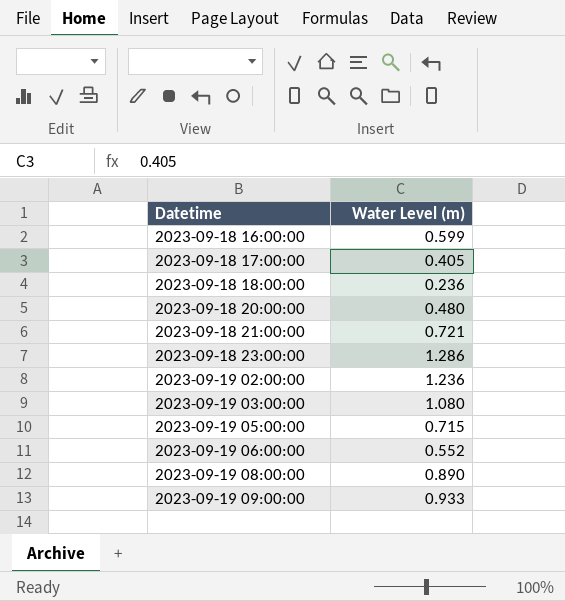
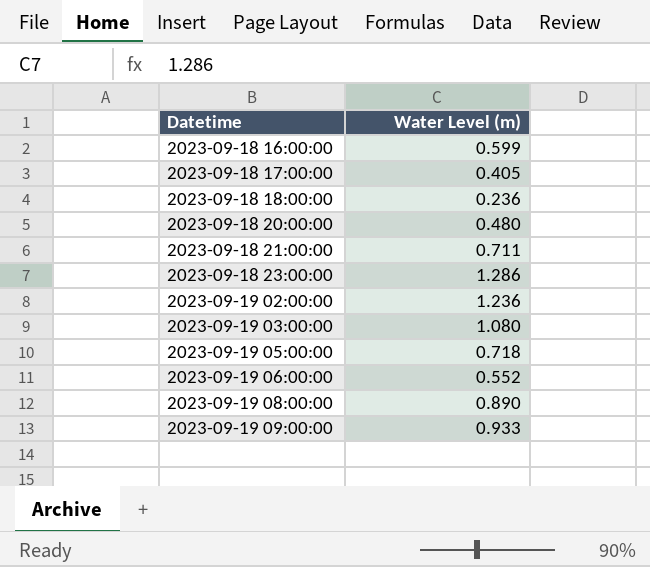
2023-09-18 21:00:00 | Water Level (m): 0.721 -> 0.711
2023-09-19 05:00:00 | Water Level (m): 0.715 -> 0.718

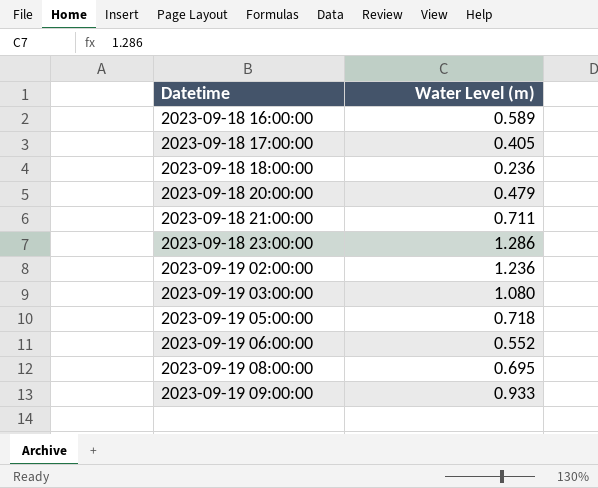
2023-09-18 16:00:00 | Water Level (m): 0.599 -> 0.589
2023-09-18 20:00:00 | Water Level (m): 0.480 -> 0.479
2023-09-19 08:00:00 | Water Level (m): 0.890 -> 0.695

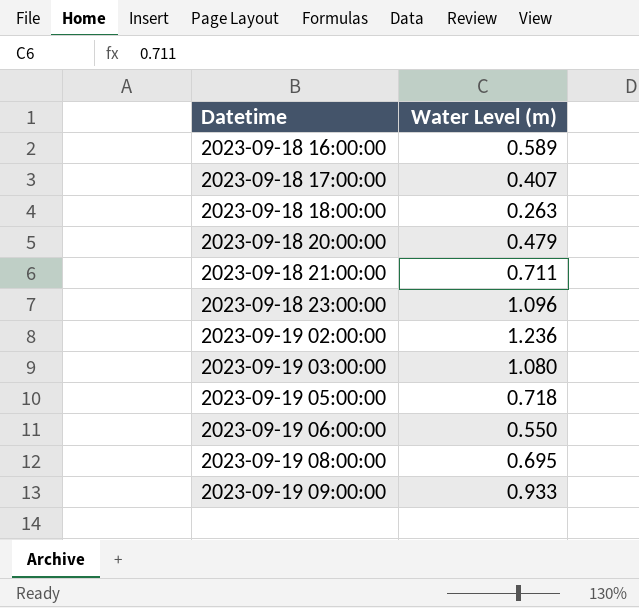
2023-09-18 17:00:00 | Water Level (m): 0.405 -> 0.407
2023-09-18 18:00:00 | Water Level (m): 0.236 -> 0.263
2023-09-18 23:00:00 | Water Level (m): 1.286 -> 1.096
2023-09-19 06:00:00 | Water Level (m): 0.552 -> 0.550

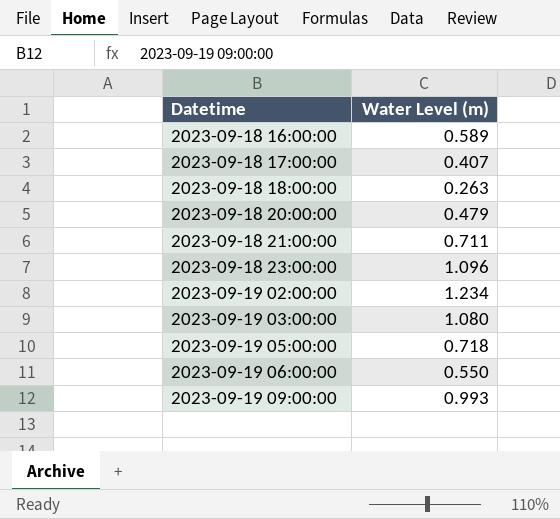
row 2023-09-19 08:00:00: 0.695 -> none
2023-09-19 02:00:00 | Water Level (m): 1.236 -> 1.234
2023-09-19 09:00:00 | Water Level (m): 0.933 -> 0.993

